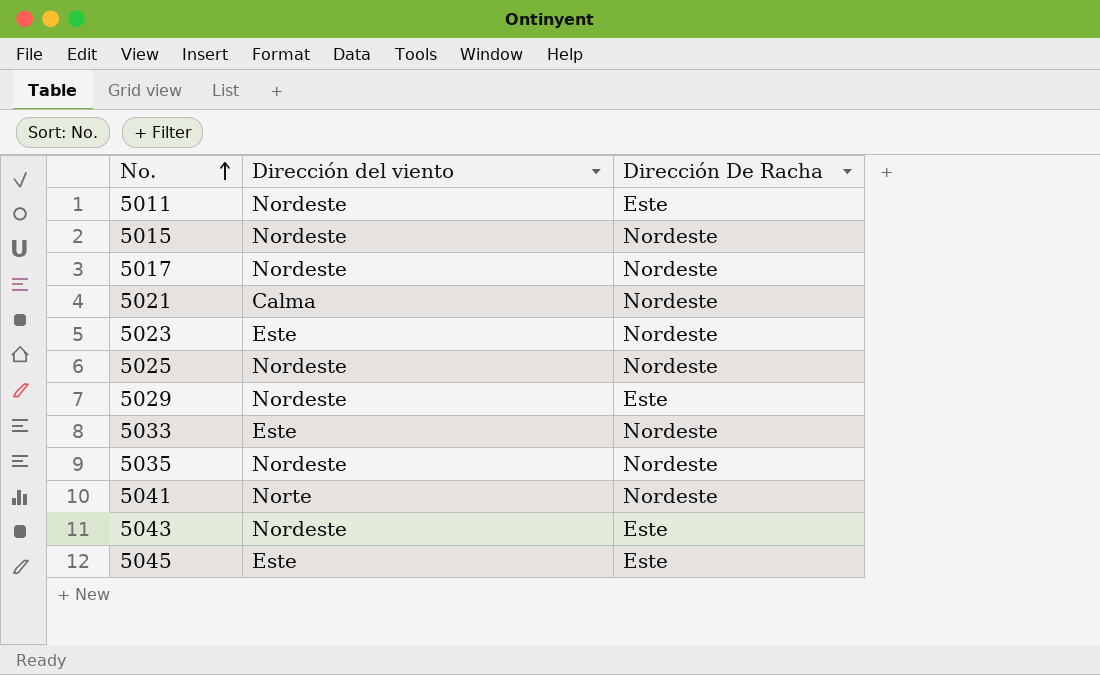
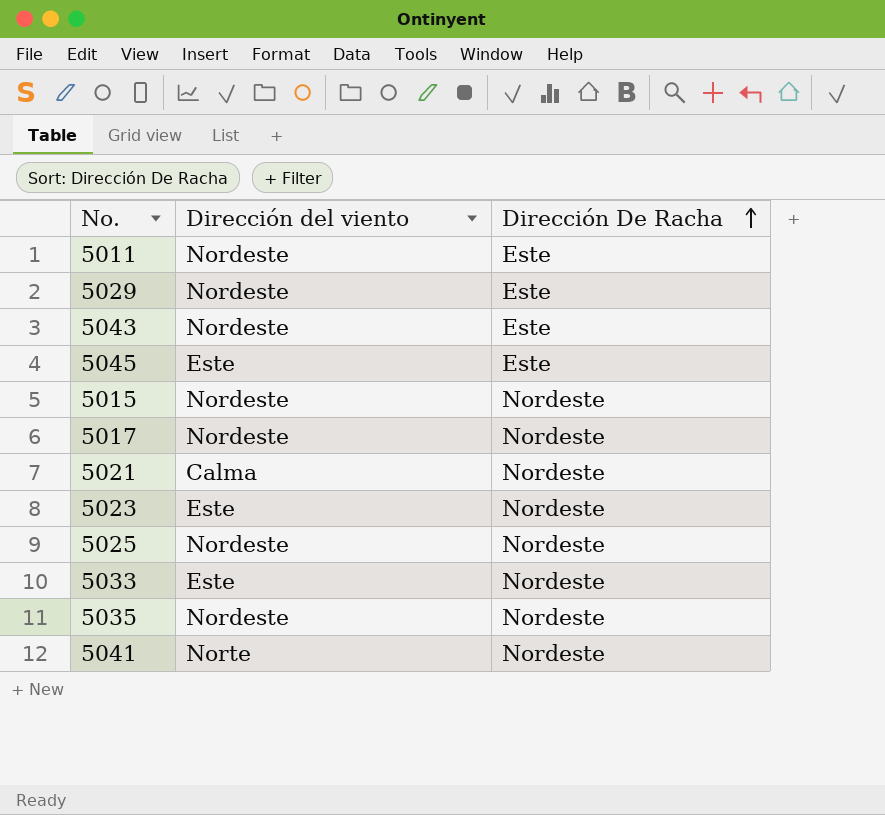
row order: No. ascending -> Dirección De Racha ascending

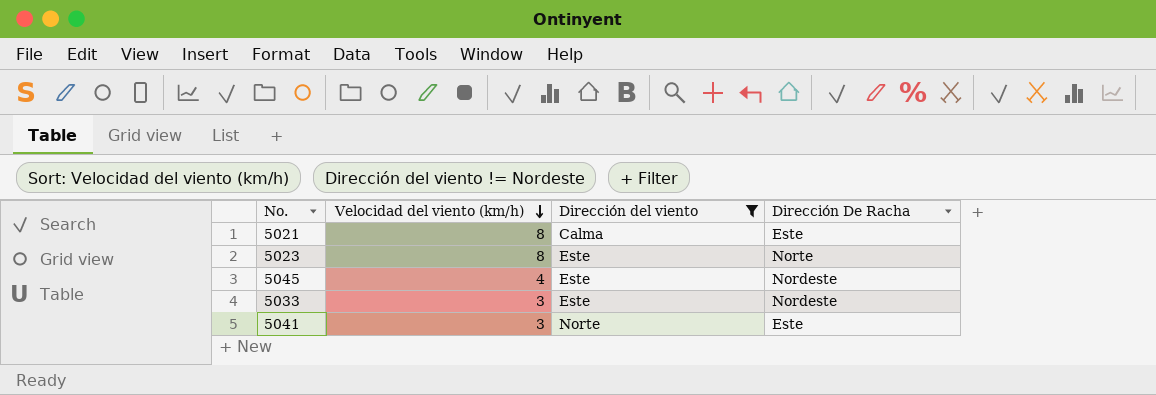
filter: none -> Dirección del viento != Nordeste
row order: Dirección De Racha ascending -> Velocidad del viento (km/h) descending
column Velocidad del viento (km/h) | position: none -> 2
5021 | Dirección De Racha: Nordeste -> Este
5023 | Dirección De Racha: Nordeste -> Norte
5045 | Dirección De Racha: Este -> Nordeste
5041 | Dirección De Racha: Nordeste -> Este

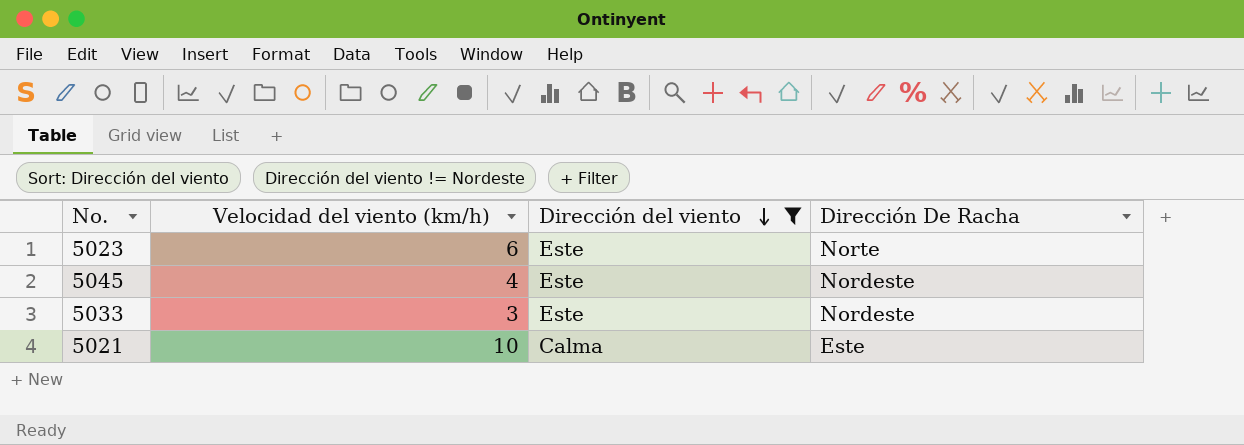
row order: Velocidad del viento (km/h) descending -> Dirección del viento descending
row 5041: 3 | Norte | Este -> none
5023 | Velocidad del viento (km/h): 8 -> 6
5021 | Velocidad del viento (km/h): 8 -> 10

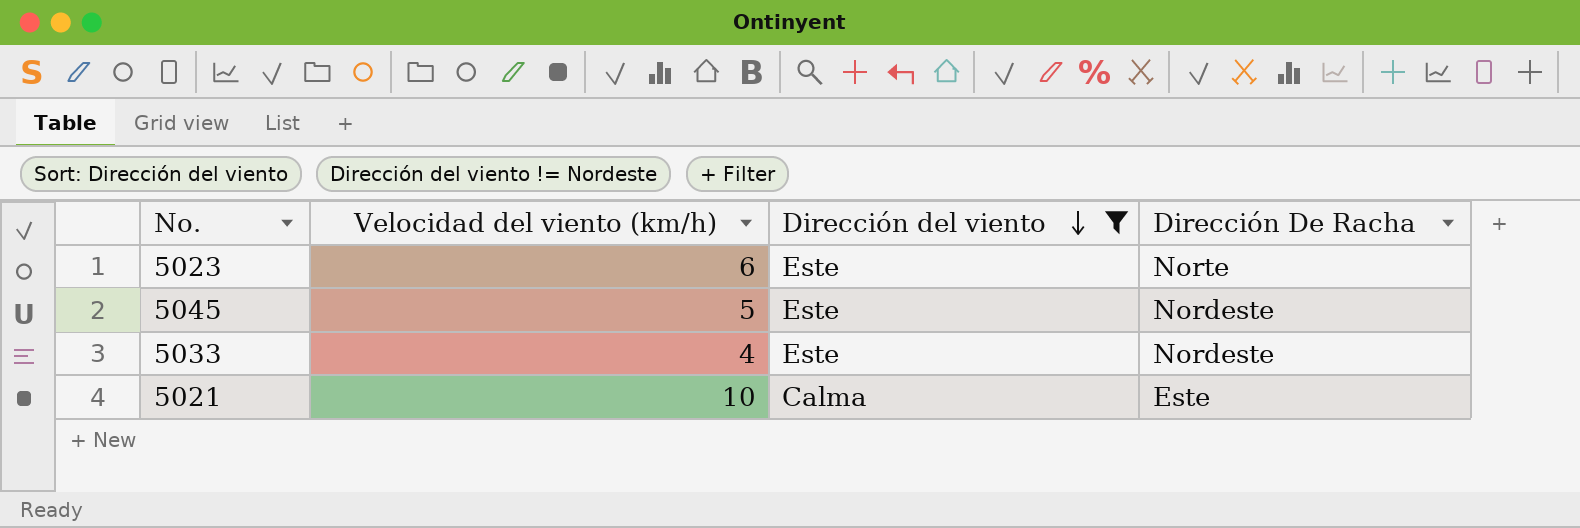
5045 | Velocidad del viento (km/h): 4 -> 5
5033 | Velocidad del viento (km/h): 3 -> 4

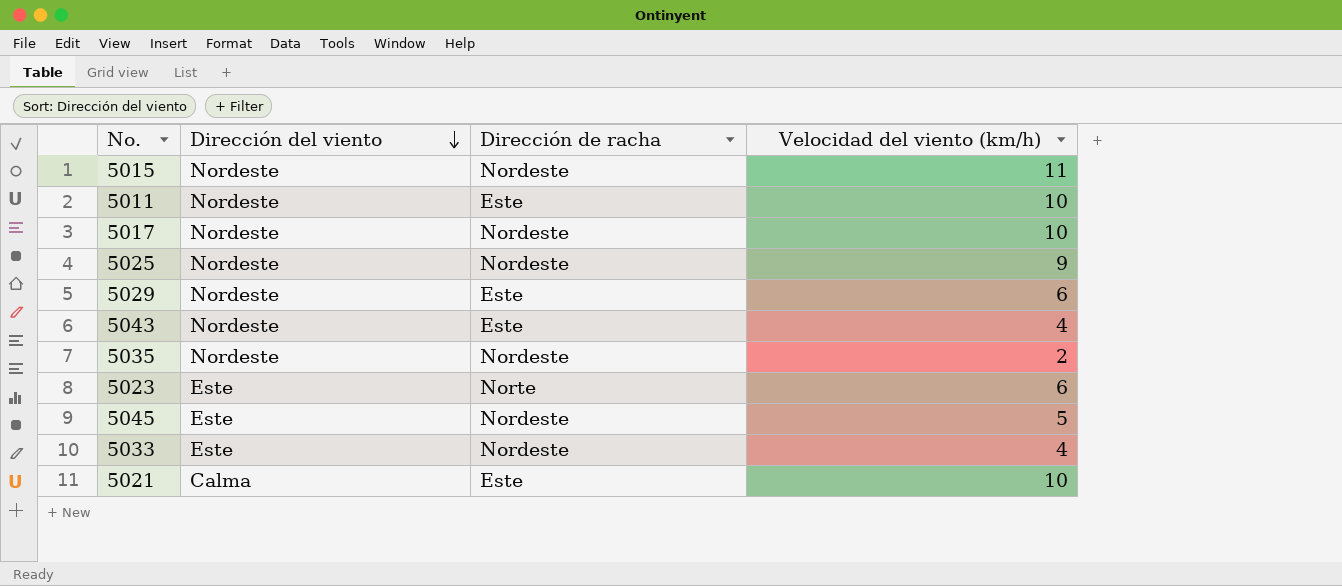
filter: Dirección del viento != Nordeste -> none
column name: Dirección De Racha -> Dirección de racha
column Velocidad del viento (km/h) | position: 2 -> 4

